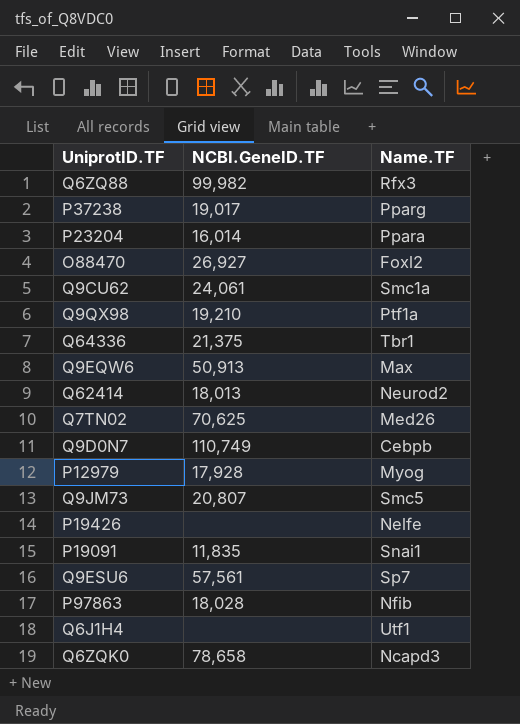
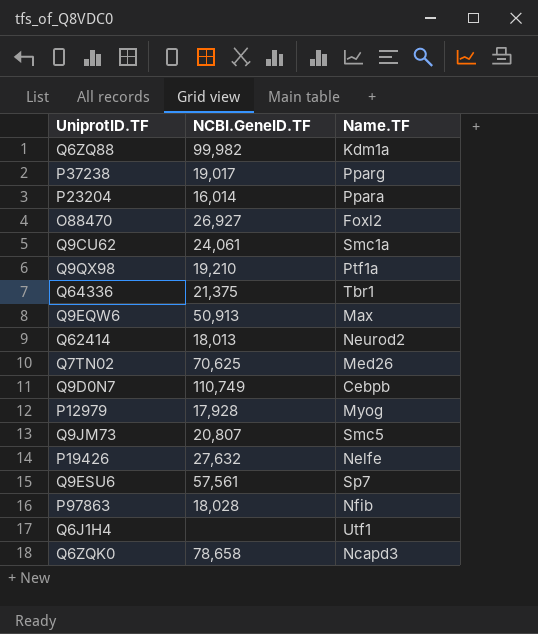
row P19091: 11,835 | Snai1 -> none
Q6ZQ88 | Name.TF: Rfx3 -> Kdm1a
P19426 | NCBI.GeneID.TF: none -> 27,632

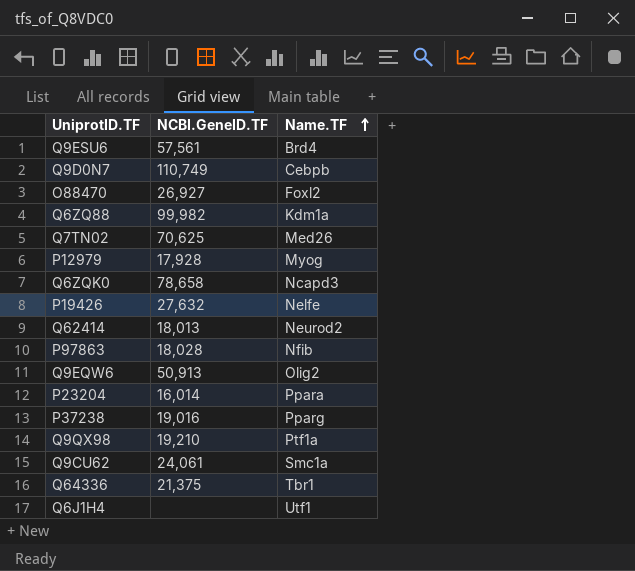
row order: none -> Name.TF ascending
row Q9JM73: 20,807 | Smc5 -> none
Q9ESU6 | Name.TF: Sp7 -> Brd4
Q9EQW6 | Name.TF: Max -> Olig2
P37238 | NCBI.GeneID.TF: 19,017 -> 19,016

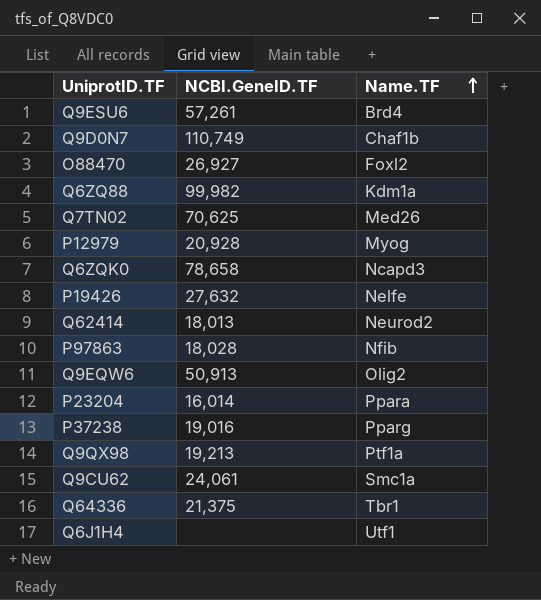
Q9ESU6 | NCBI.GeneID.TF: 57,561 -> 57,261
Q9D0N7 | Name.TF: Cebpb -> Chaf1b
P12979 | NCBI.GeneID.TF: 17,928 -> 20,928
Q9QX98 | NCBI.GeneID.TF: 19,210 -> 19,213

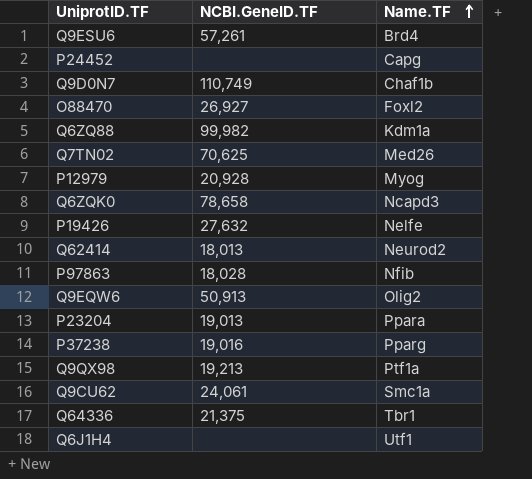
row P24452: none -> none | Capg
P23204 | NCBI.GeneID.TF: 16,014 -> 19,013

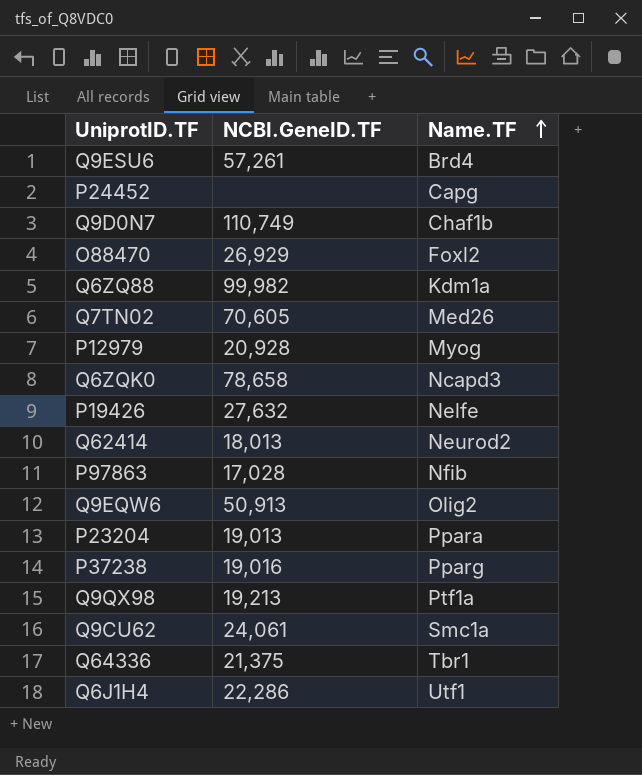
O88470 | NCBI.GeneID.TF: 26,927 -> 26,929
Q7TN02 | NCBI.GeneID.TF: 70,625 -> 70,605
P97863 | NCBI.GeneID.TF: 18,028 -> 17,028
Q6J1H4 | NCBI.GeneID.TF: none -> 22,286

